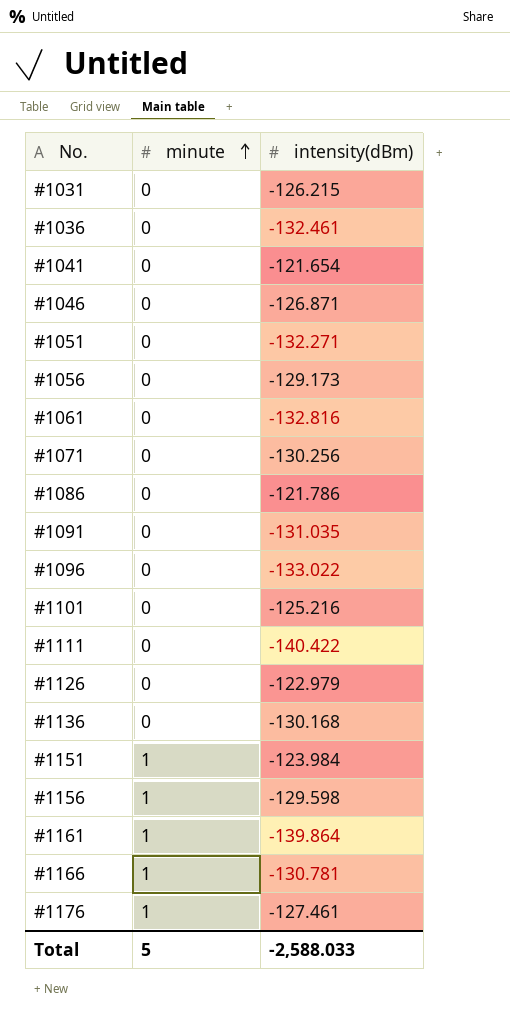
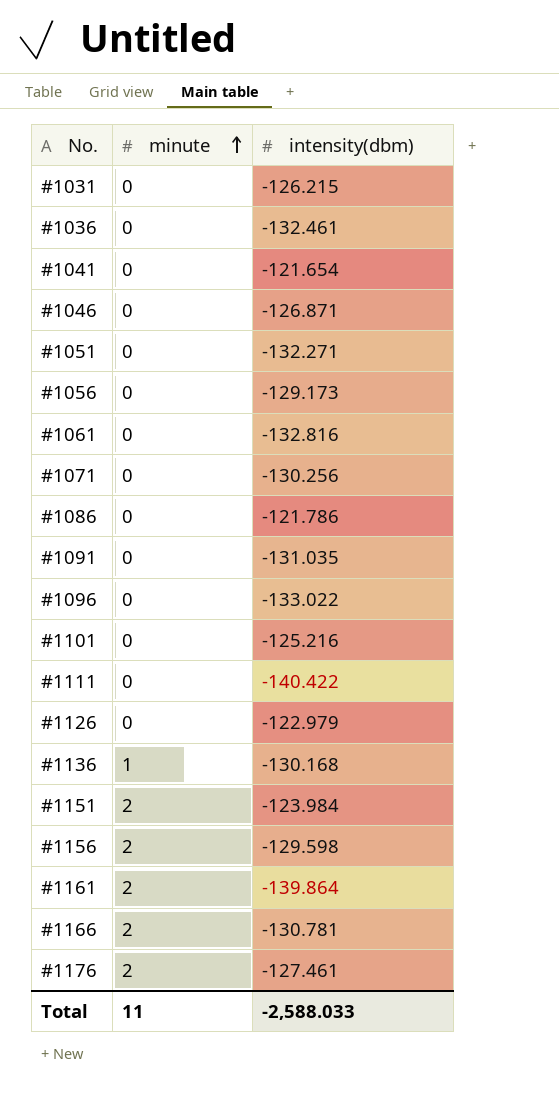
column name: intensity(dBm) -> intensity(dbm)
#1136 | minute: 0 -> 1
#1151 | minute: 1 -> 2
#1156 | minute: 1 -> 2
#1161 | minute: 1 -> 2
#1166 | minute: 1 -> 2
#1176 | minute: 1 -> 2
Total | minute: 5 -> 11

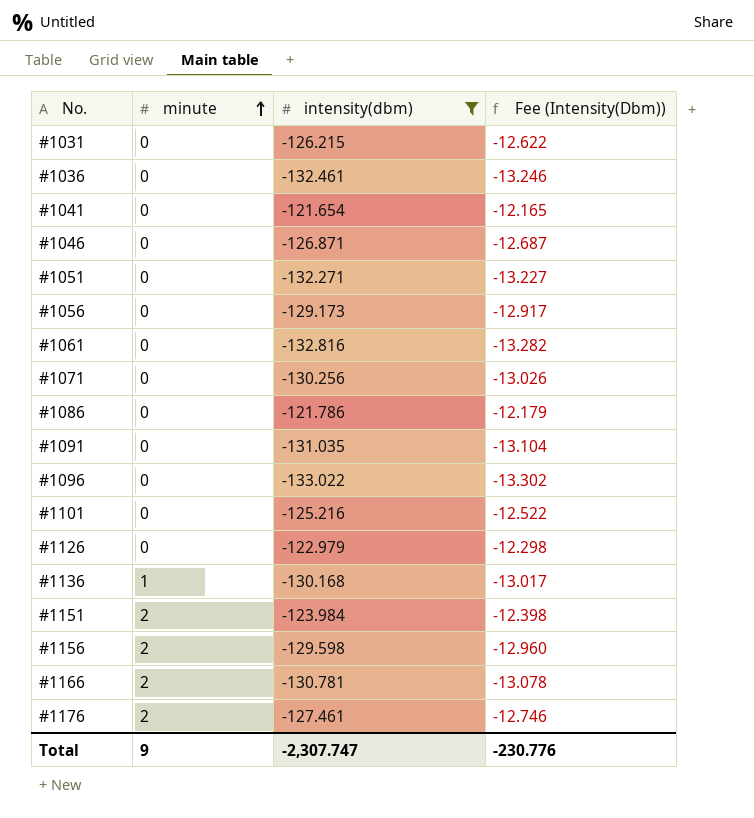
filter: none -> intensity(dbm) >= -133.022
column Fee (Intensity(Dbm)) | formula: none -> [intensity(dbm)] * 0.1
Total | minute: 11 -> 9
Total | intensity(dbm): -2,588.033 -> -2,307.747

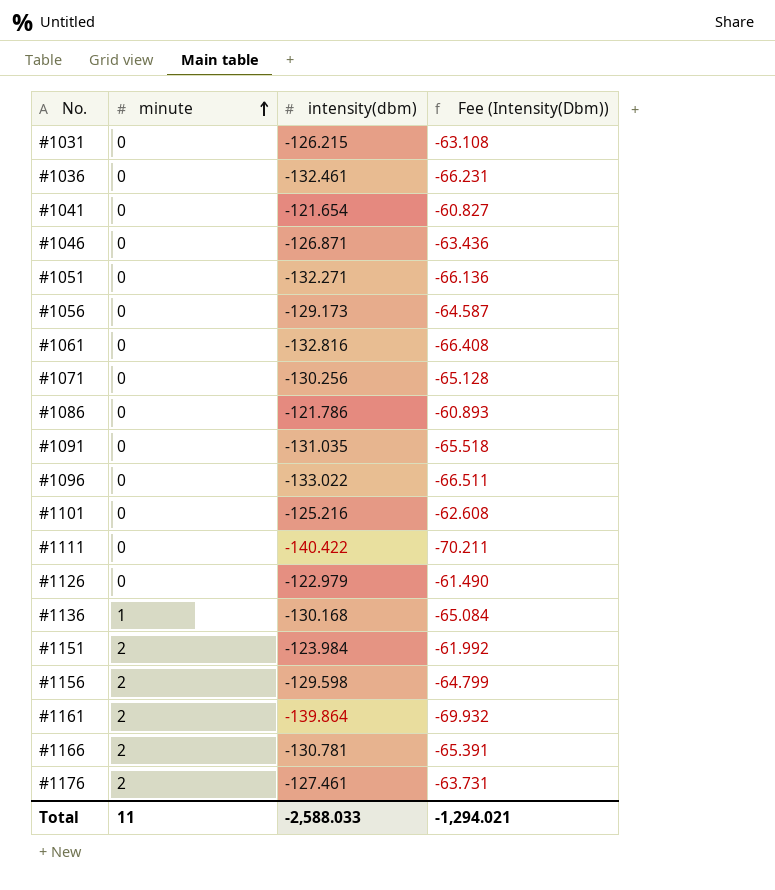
filter: intensity(dbm) >= -133.022 -> none
column Fee (Intensity(Dbm)) | formula: [intensity(dbm)] * 0.1 -> [intensity(dbm)] * 0.5
Total | minute: 9 -> 11
Total | intensity(dbm): -2,307.747 -> -2,588.033
Total | Fee (Intensity(Dbm)): -230.776 -> -1,294.021

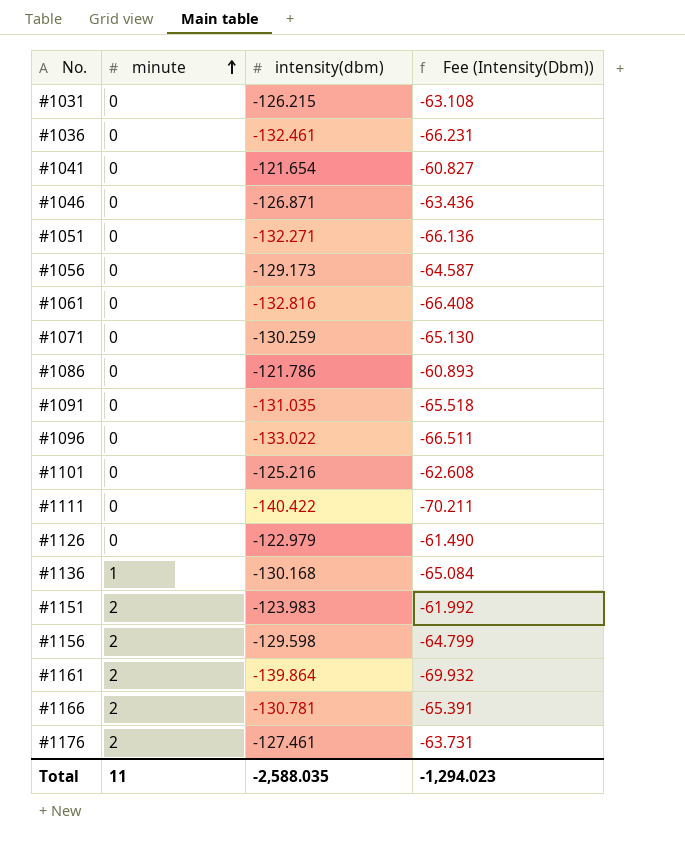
#1071 | intensity(dbm): -130.256 -> -130.259
#1071 | Fee (Intensity(Dbm)): -65.128 -> -65.130
#1151 | intensity(dbm): -123.984 -> -123.983
Total | intensity(dbm): -2,588.033 -> -2,588.035
Total | Fee (Intensity(Dbm)): -1,294.021 -> -1,294.023

